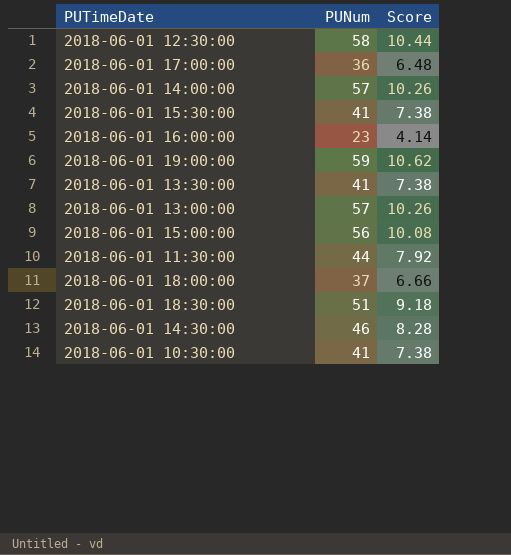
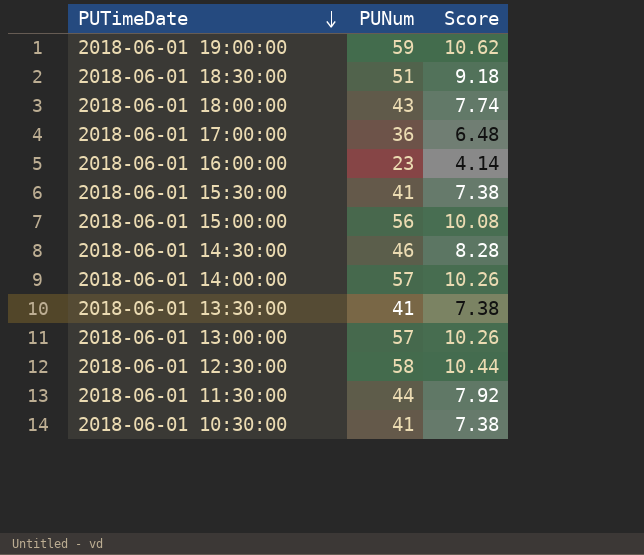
row order: none -> PUTimeDate descending
2018-06-01 18:00:00 | PUNum: 37 -> 43
2018-06-01 18:00:00 | Score: 6.66 -> 7.74

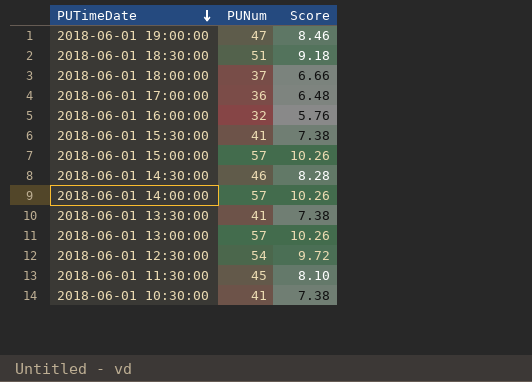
2018-06-01 19:00:00 | PUNum: 59 -> 47
2018-06-01 19:00:00 | Score: 10.62 -> 8.46
2018-06-01 18:00:00 | PUNum: 43 -> 37
2018-06-01 18:00:00 | Score: 7.74 -> 6.66
2018-06-01 16:00:00 | PUNum: 23 -> 32
2018-06-01 16:00:00 | Score: 4.14 -> 5.76
2018-06-01 15:00:00 | PUNum: 56 -> 57
2018-06-01 15:00:00 | Score: 10.08 -> 10.26
2018-06-01 12:30:00 | PUNum: 58 -> 54
2018-06-01 12:30:00 | Score: 10.44 -> 9.72
2018-06-01 11:30:00 | PUNum: 44 -> 45
2018-06-01 11:30:00 | Score: 7.92 -> 8.10

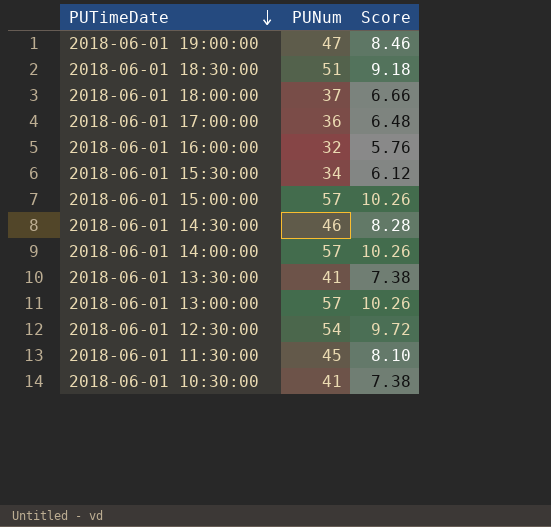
2018-06-01 15:30:00 | PUNum: 41 -> 34
2018-06-01 15:30:00 | Score: 7.38 -> 6.12

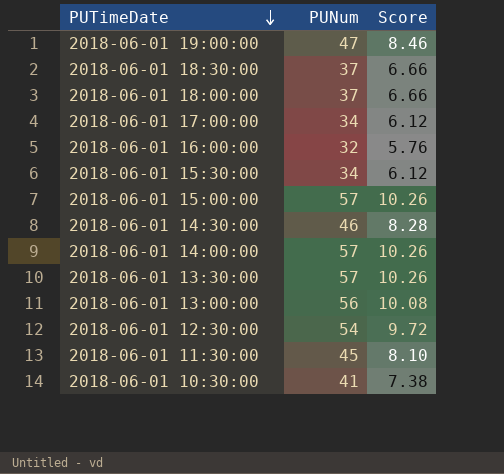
2018-06-01 18:30:00 | PUNum: 51 -> 37
2018-06-01 18:30:00 | Score: 9.18 -> 6.66
2018-06-01 17:00:00 | PUNum: 36 -> 34
2018-06-01 17:00:00 | Score: 6.48 -> 6.12
2018-06-01 13:30:00 | PUNum: 41 -> 57
2018-06-01 13:30:00 | Score: 7.38 -> 10.26
2018-06-01 13:00:00 | PUNum: 57 -> 56
2018-06-01 13:00:00 | Score: 10.26 -> 10.08

